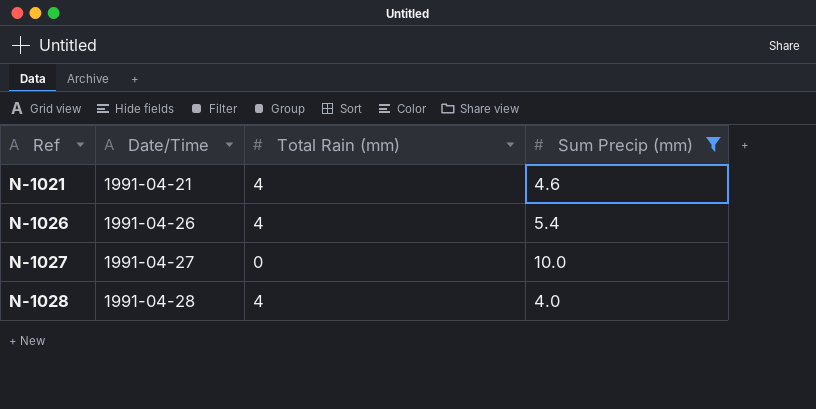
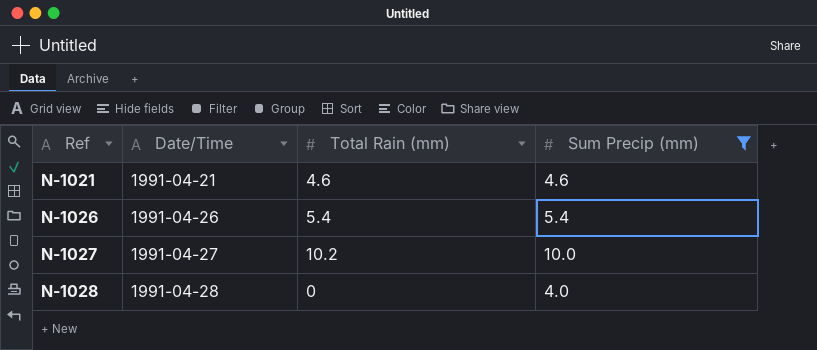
N-1021 | Total Rain (mm): 4 -> 4.6
N-1026 | Total Rain (mm): 4 -> 5.4
N-1027 | Total Rain (mm): 0 -> 10.2
N-1028 | Total Rain (mm): 4 -> 0

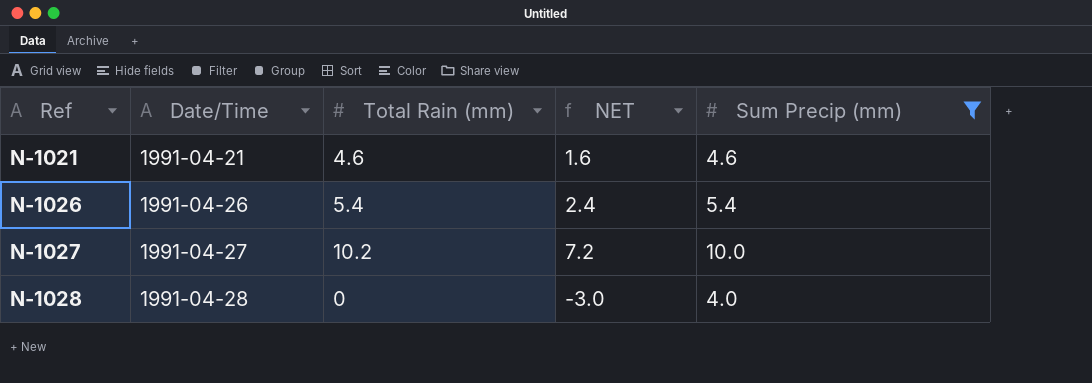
column NET | formula: none -> [Total Rain (mm)] - 3

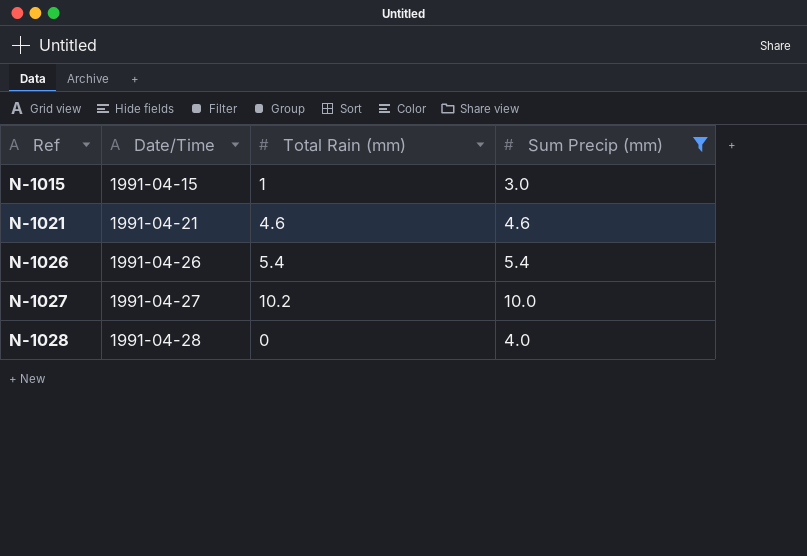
column NET | formula: [Total Rain (mm)] - 3 -> none
row N-1015: none -> 1991-04-15 | 1 | 3.0

